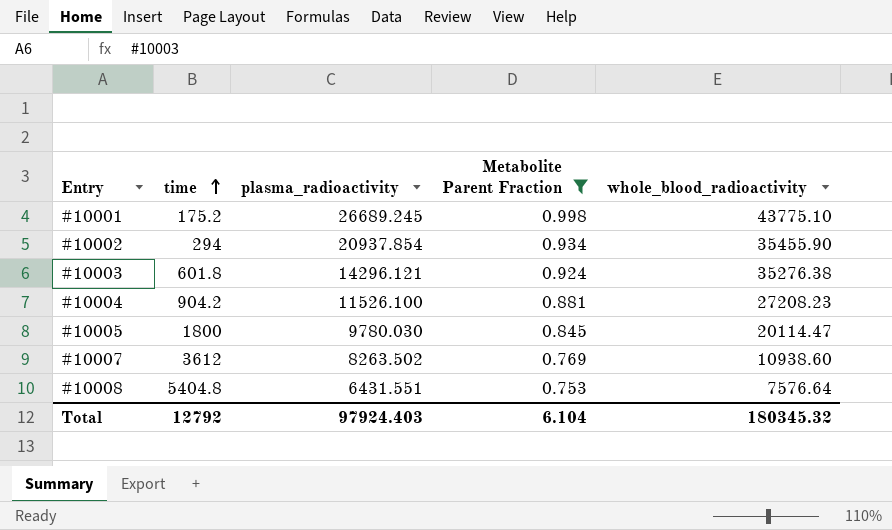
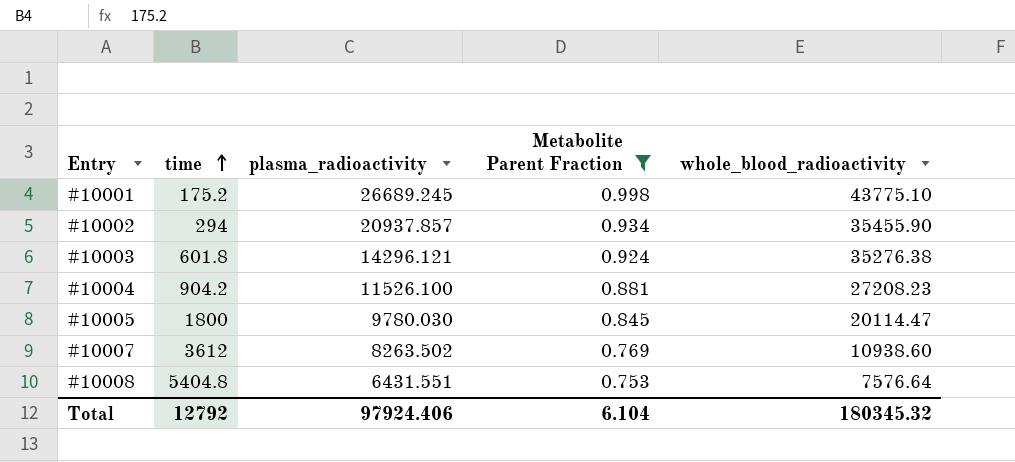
#10002 | plasma_radioactivity: 20937.854 -> 20937.857
Total | plasma_radioactivity: 97924.403 -> 97924.406

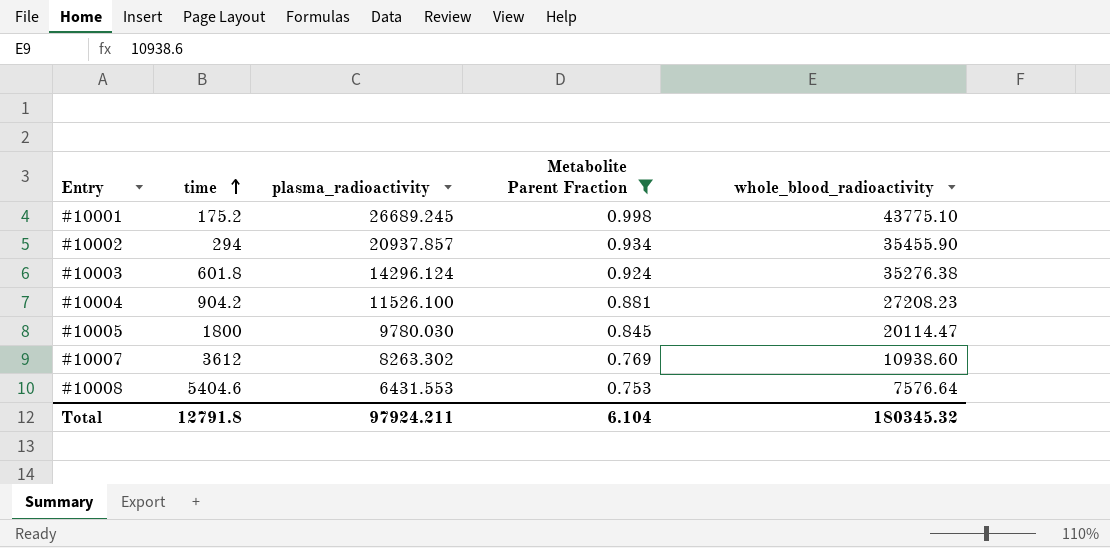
#10003 | plasma_radioactivity: 14296.121 -> 14296.124
#10007 | plasma_radioactivity: 8263.502 -> 8263.302
#10008 | time: 5404.8 -> 5404.6
#10008 | plasma_radioactivity: 6431.551 -> 6431.553
Total | time: 12792 -> 12791.8
Total | plasma_radioactivity: 97924.406 -> 97924.211

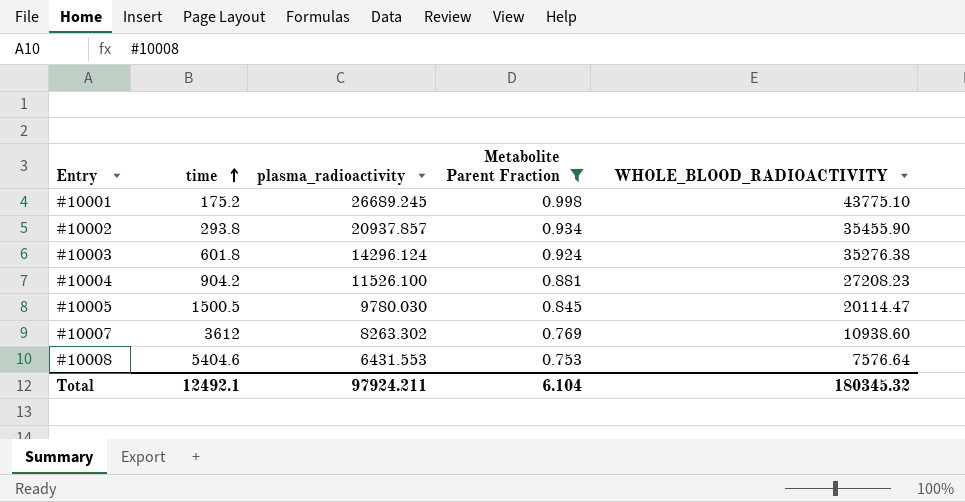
column name: whole_blood_radioactivity -> WHOLE_BLOOD_RADIOACTIVITY
#10002 | time: 294 -> 293.8
#10005 | time: 1800 -> 1500.5
Total | time: 12791.8 -> 12492.1

